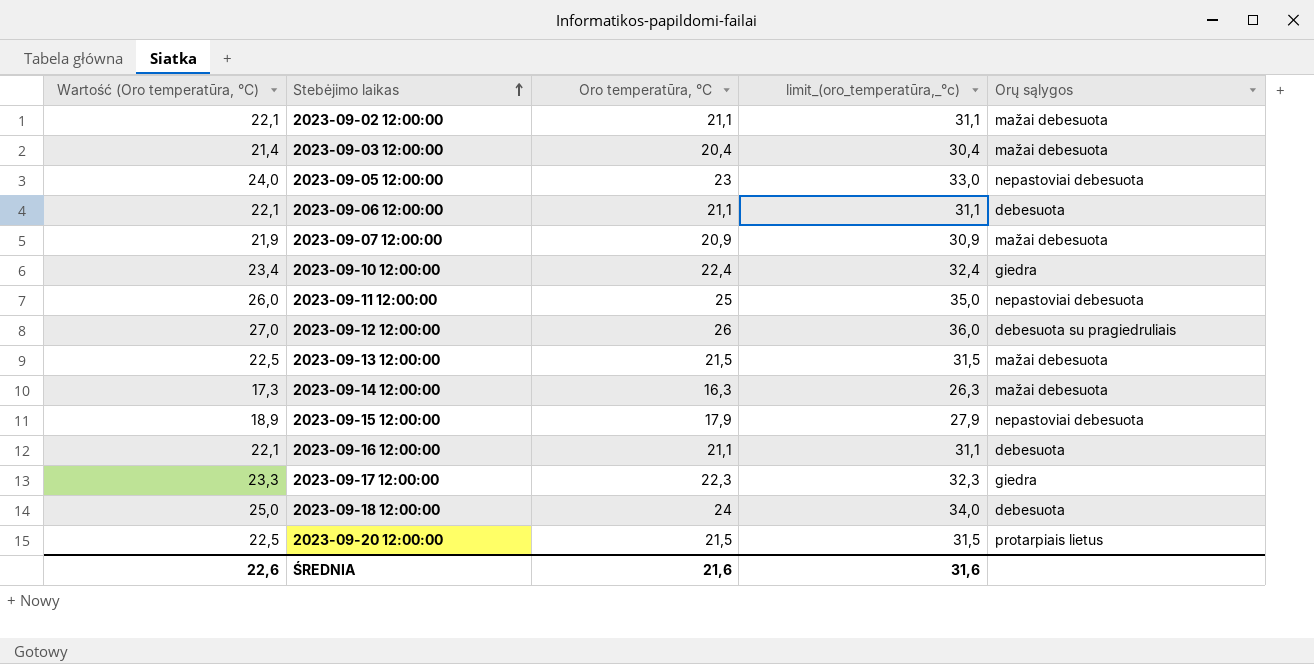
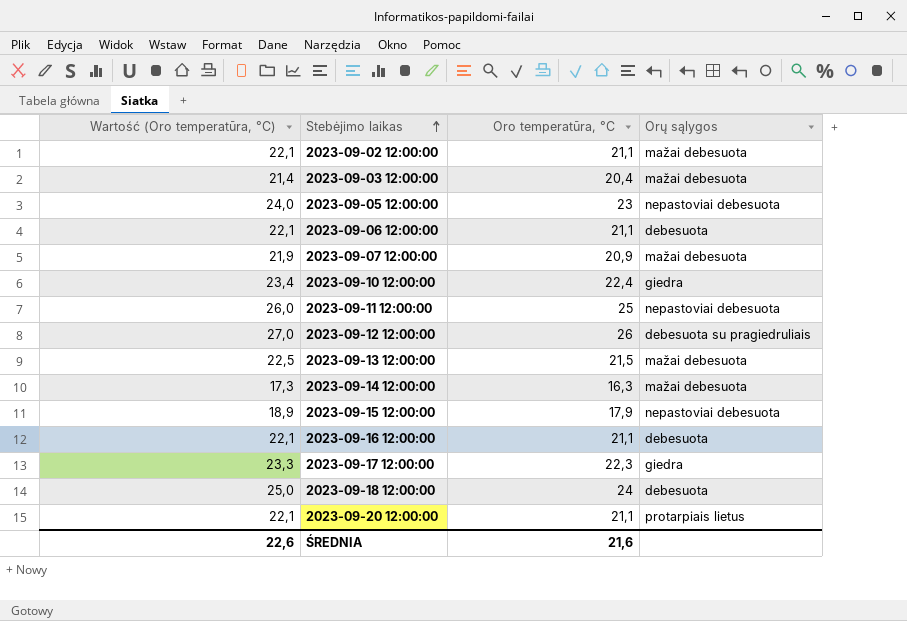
column limit_(oro_temperatūra,_°c) | formula: [Oro temperatūra, °C] + 10 -> none
2023-09-20 12:00:00 | Wartość (Oro temperatūra, °C): 22,5 -> 22,1
2023-09-20 12:00:00 | Oro temperatūra, °C: 21,5 -> 21,1

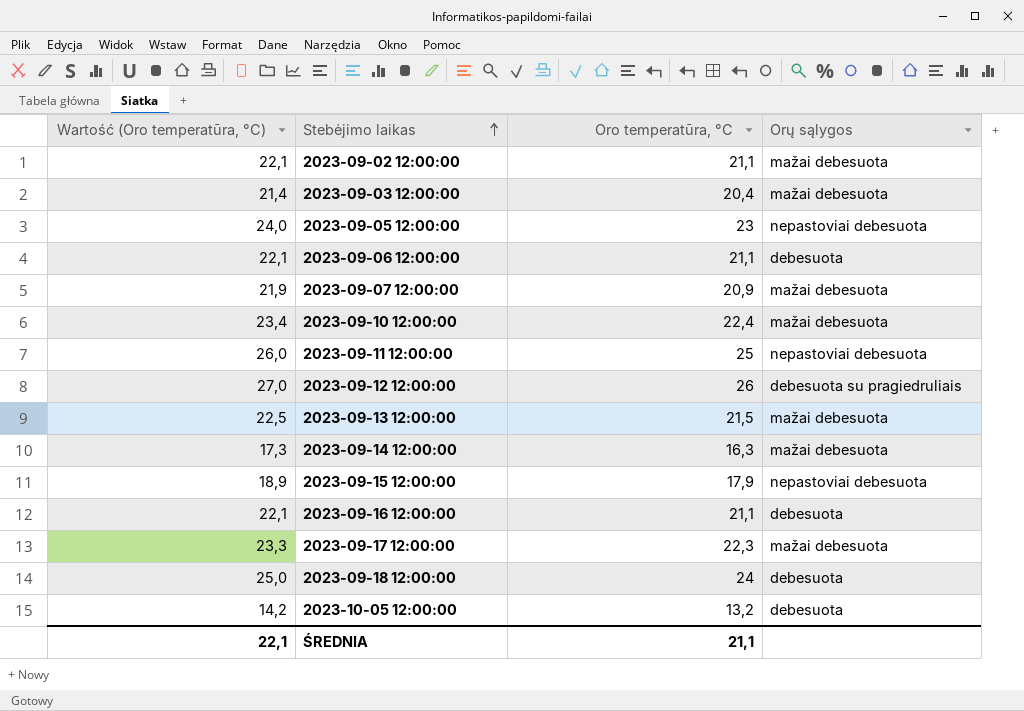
row 2023-09-20 12:00:00: 22,1 | 21,1 | protarpiais lietus -> none
2023-09-10 12:00:00 | Orų sąlygos: giedra -> mažai debesuota
2023-09-17 12:00:00 | Orų sąlygos: giedra -> mažai debesuota
row 2023-10-05 12:00:00: none -> 14,2 | 13,2 | debesuota
ŚREDNIA | Wartość (Oro temperatūra, °C): 22,6 -> 22,1
ŚREDNIA | Oro temperatūra, °C: 21,6 -> 21,1

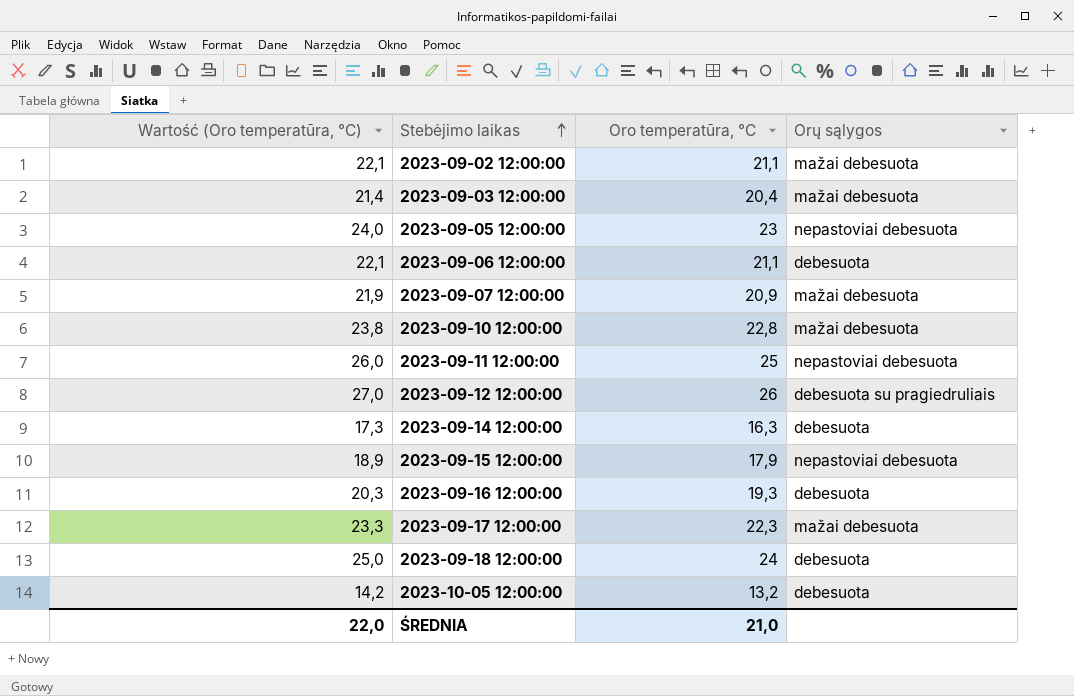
row 2023-09-13 12:00:00: 22,5 | 21,5 | mažai debesuota -> none
2023-09-10 12:00:00 | Wartość (Oro temperatūra, °C): 23,4 -> 23,8
2023-09-10 12:00:00 | Oro temperatūra, °C: 22,4 -> 22,8
2023-09-14 12:00:00 | Orų sąlygos: mažai debesuota -> debesuota
2023-09-16 12:00:00 | Wartość (Oro temperatūra, °C): 22,1 -> 20,3
2023-09-16 12:00:00 | Oro temperatūra, °C: 21,1 -> 19,3
ŚREDNIA | Wartość (Oro temperatūra, °C): 22,1 -> 22,0
ŚREDNIA | Oro temperatūra, °C: 21,1 -> 21,0

